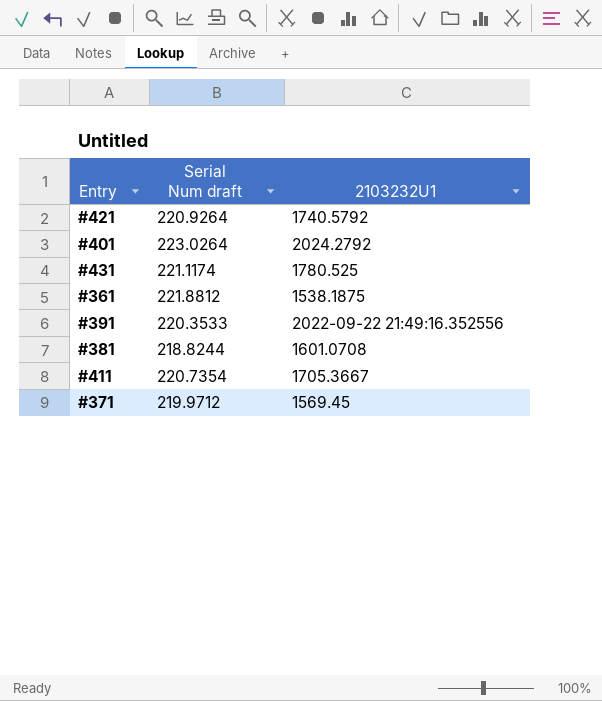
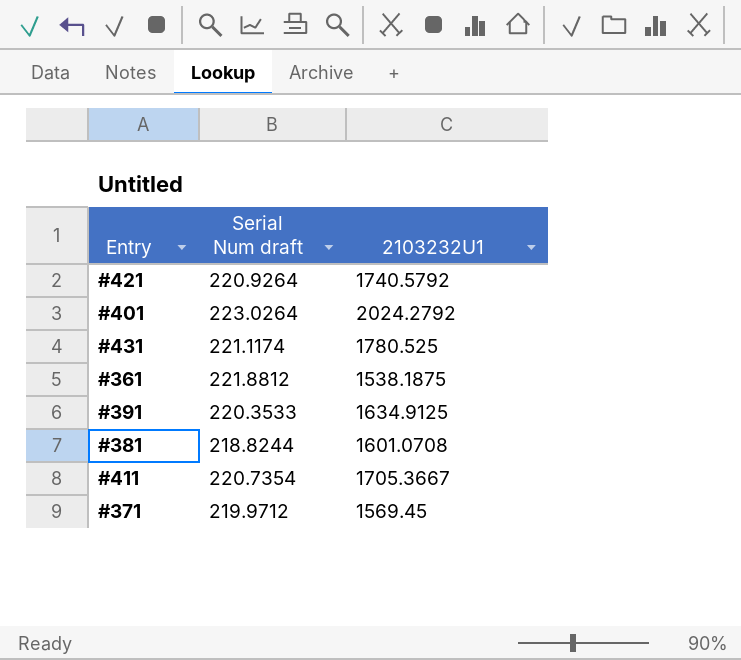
#391 | 2103232U1: 2022-09-22 21:49:16.352556 -> 1634.9125

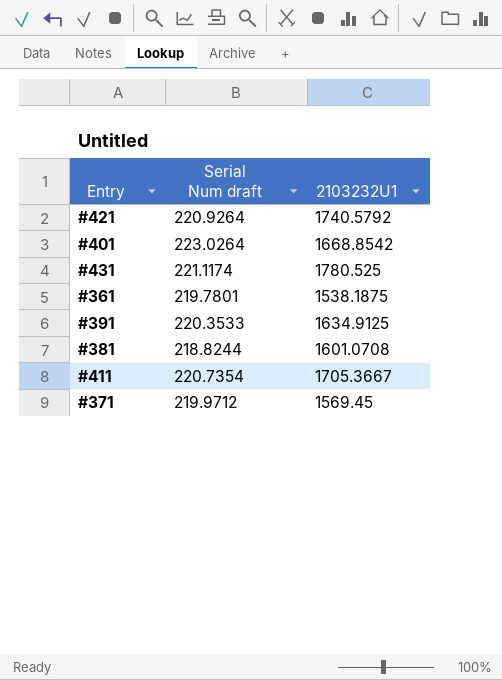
#401 | 2103232U1: 2024.2792 -> 1668.8542
#361 | Serial Num draft: 221.8812 -> 219.7801

